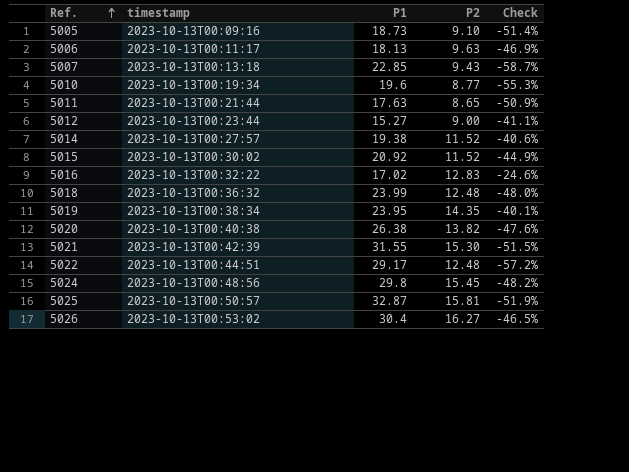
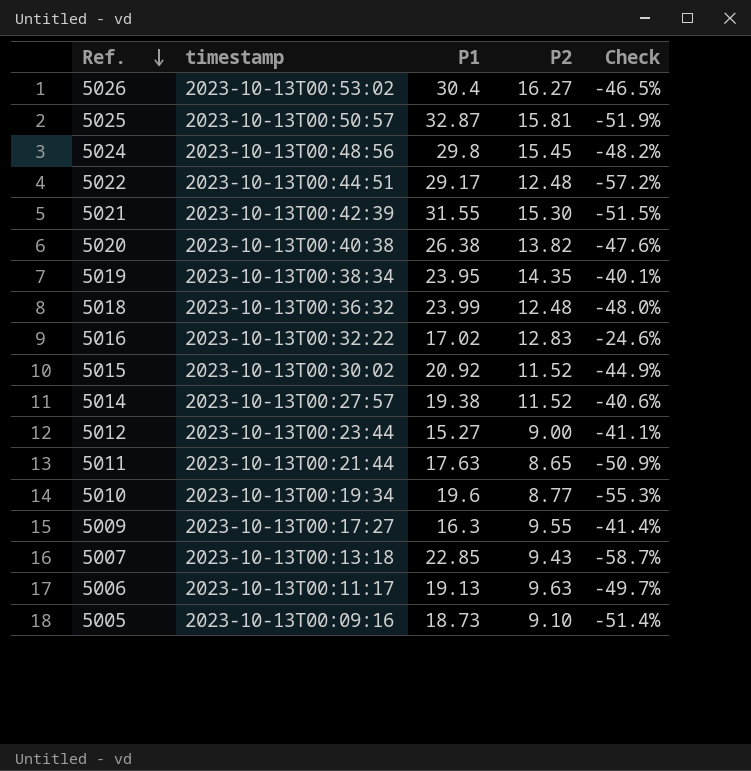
row order: Ref. ascending -> Ref. descending
row 5009: none -> 2023-10-13T00:17:27 | 16.3 | 9.55 | -41.4%
5006 | P1: 18.13 -> 19.13
5006 | Check: -46.9% -> -49.7%

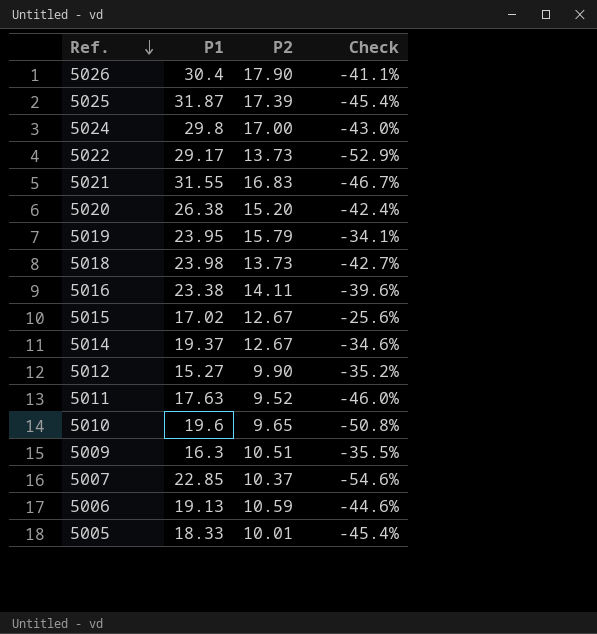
column timestamp | position: 2 -> none
5026 | P2: 16.27 -> 17.90
5026 | Check: -46.5% -> -41.1%
5025 | P1: 32.87 -> 31.87
5025 | P2: 15.81 -> 17.39
5025 | Check: -51.9% -> -45.4%
5024 | P2: 15.45 -> 17.00
5024 | Check: -48.2% -> -43.0%
5022 | P2: 12.48 -> 13.73
5022 | Check: -57.2% -> -52.9%
5021 | P2: 15.30 -> 16.83
5021 | Check: -51.5% -> -46.7%
5020 | P2: 13.82 -> 15.20
5020 | Check: -47.6% -> -42.4%
5019 | P2: 14.35 -> 15.79
5019 | Check: -40.1% -> -34.1%
5018 | P1: 23.99 -> 23.98
5018 | P2: 12.48 -> 13.73
5018 | Check: -48.0% -> -42.7%
5016 | P1: 17.02 -> 23.38
5016 | P2: 12.83 -> 14.11
5016 | Check: -24.6% -> -39.6%
5015 | P1: 20.92 -> 17.02
5015 | P2: 11.52 -> 12.67
5015 | Check: -44.9% -> -25.6%
5014 | P1: 19.38 -> 19.37
5014 | P2: 11.52 -> 12.67
5014 | Check: -40.6% -> -34.6%
5012 | P2: 9.00 -> 9.90
5012 | Check: -41.1% -> -35.2%
5011 | P2: 8.65 -> 9.52
5011 | Check: -50.9% -> -46.0%
5010 | P2: 8.77 -> 9.65
5010 | Check: -55.3% -> -50.8%
5009 | P2: 9.55 -> 10.51
5009 | Check: -41.4% -> -35.5%
5007 | P2: 9.43 -> 10.37
5007 | Check: -58.7% -> -54.6%
5006 | P2: 9.63 -> 10.59
5006 | Check: -49.7% -> -44.6%
5005 | P1: 18.73 -> 18.33
5005 | P2: 9.10 -> 10.01
5005 | Check: -51.4% -> -45.4%

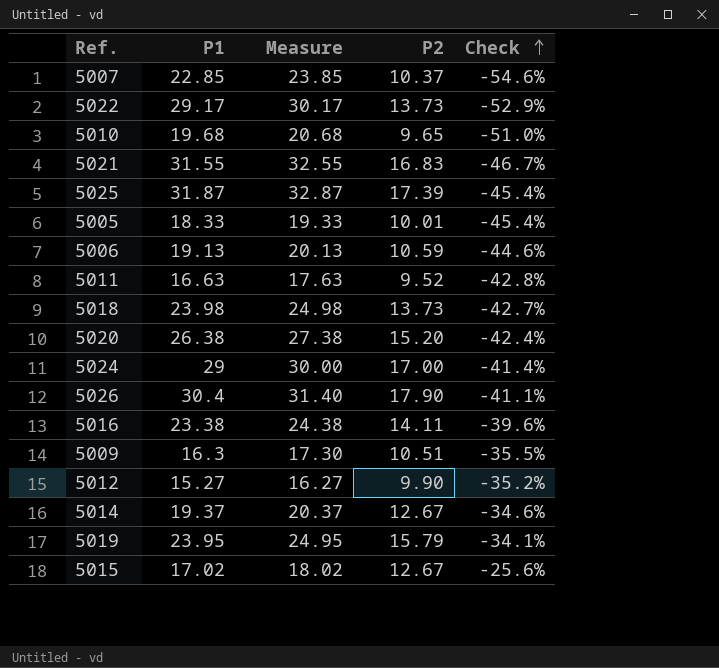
row order: Ref. descending -> Check ascending
column Measure | formula: none -> [P1] + 1
5010 | P1: 19.6 -> 19.68
5010 | Check: -50.8% -> -51.0%
5011 | P1: 17.63 -> 16.63
5011 | Check: -46.0% -> -42.8%
5024 | P1: 29.8 -> 29
5024 | Check: -43.0% -> -41.4%

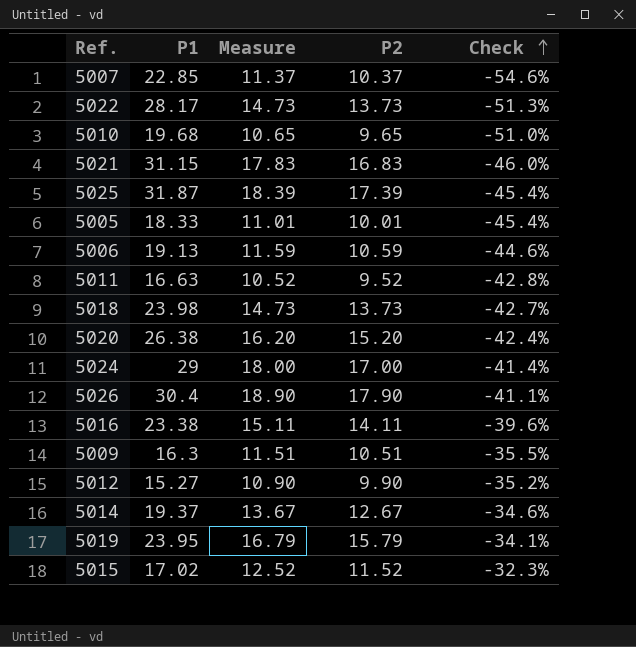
column Measure | formula: [P1] + 1 -> [P2] + 1
5022 | P1: 29.17 -> 28.17
5022 | Check: -52.9% -> -51.3%
5021 | P1: 31.55 -> 31.15
5021 | Check: -46.7% -> -46.0%
5015 | P2: 12.67 -> 11.52
5015 | Check: -25.6% -> -32.3%

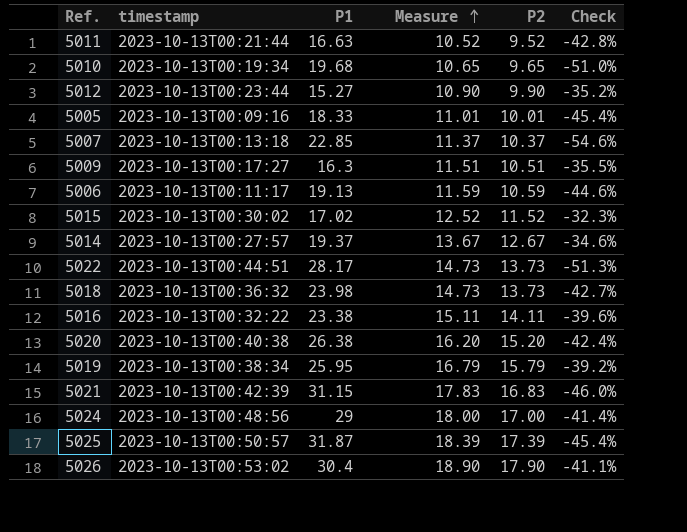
row order: Check ascending -> Measure ascending
column timestamp | position: none -> 2
5019 | P1: 23.95 -> 25.95
5019 | Check: -34.1% -> -39.2%

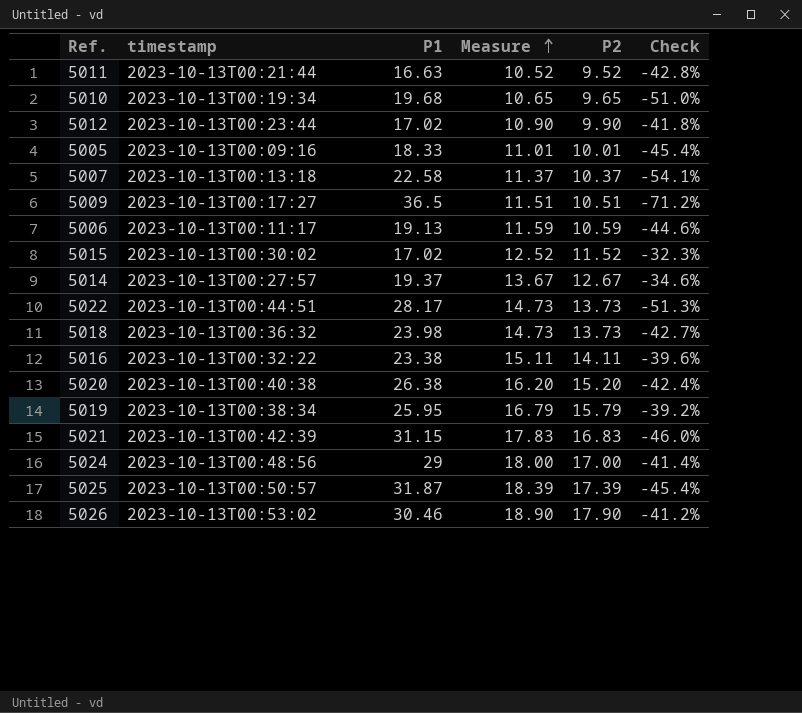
5012 | P1: 15.27 -> 17.02
5012 | Check: -35.2% -> -41.8%
5007 | P1: 22.85 -> 22.58
5007 | Check: -54.6% -> -54.1%
5009 | P1: 16.3 -> 36.5
5009 | Check: -35.5% -> -71.2%
5026 | P1: 30.4 -> 30.46
5026 | Check: -41.1% -> -41.2%

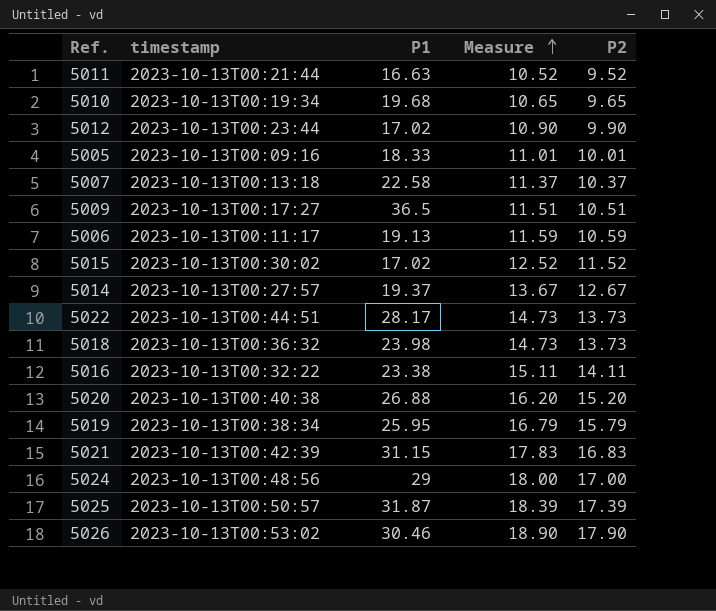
column Check | formula: ([P2] - [P1]) / [P1] -> none
5020 | P1: 26.38 -> 26.88

